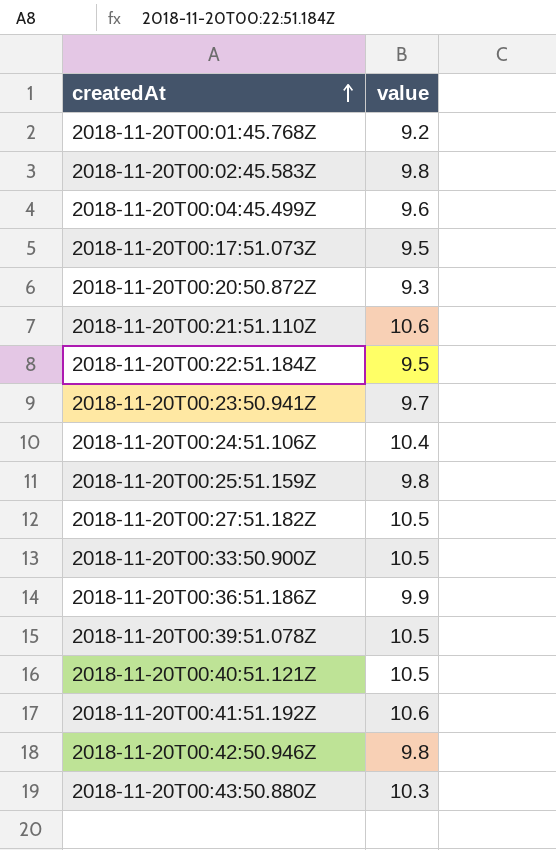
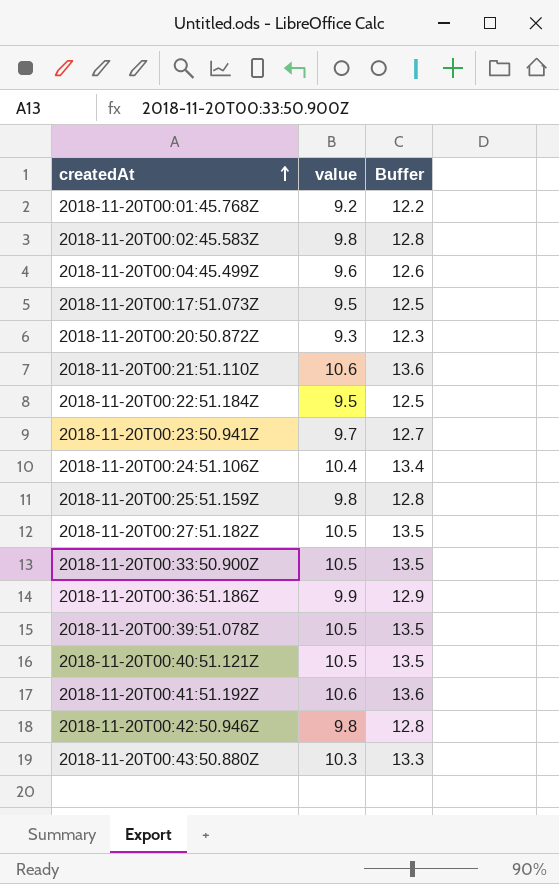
column Buffer | formula: none -> [value] + 3

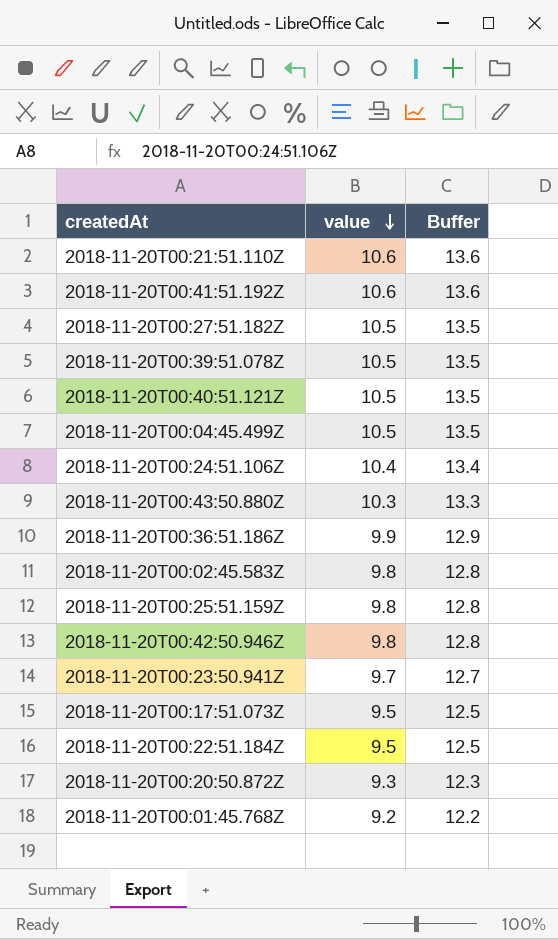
row order: createdAt ascending -> value descending
row 2018-11-20T00:33:50.900Z: 10.5 | 13.5 -> none
2018-11-20T00:04:45.499Z | value: 9.6 -> 10.5
2018-11-20T00:04:45.499Z | Buffer: 12.6 -> 13.5

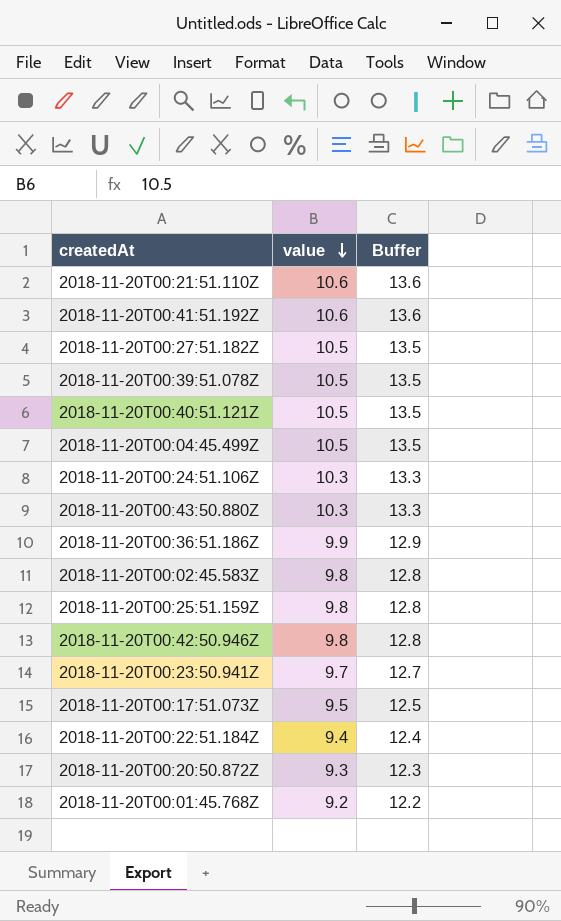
2018-11-20T00:24:51.106Z | value: 10.4 -> 10.3
2018-11-20T00:24:51.106Z | Buffer: 13.4 -> 13.3
2018-11-20T00:22:51.184Z | value: 9.5 -> 9.4
2018-11-20T00:22:51.184Z | Buffer: 12.5 -> 12.4

